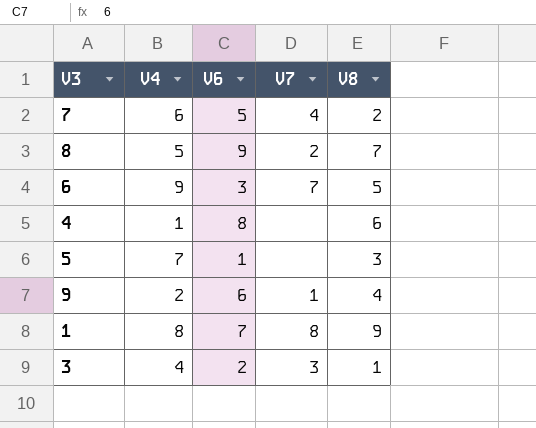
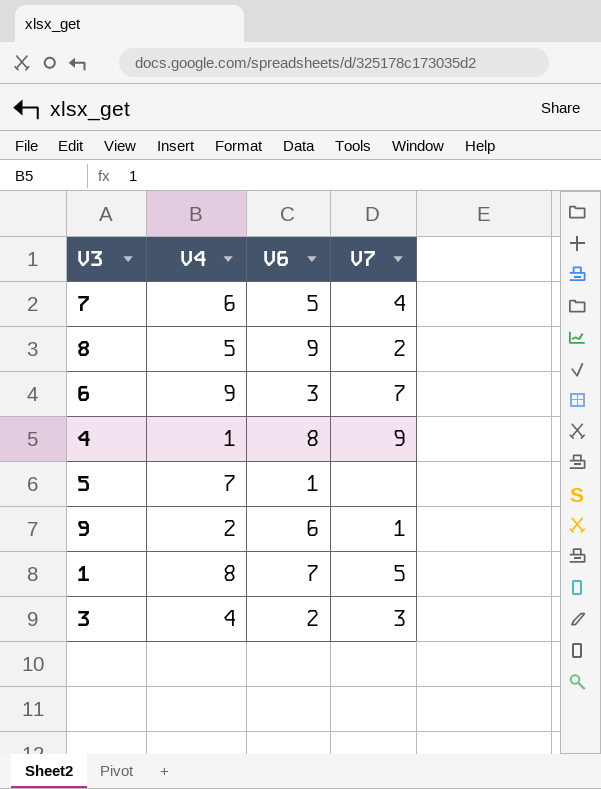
column V8 | position: 5 -> none
4 | V7: none -> 9
1 | V7: 8 -> 5

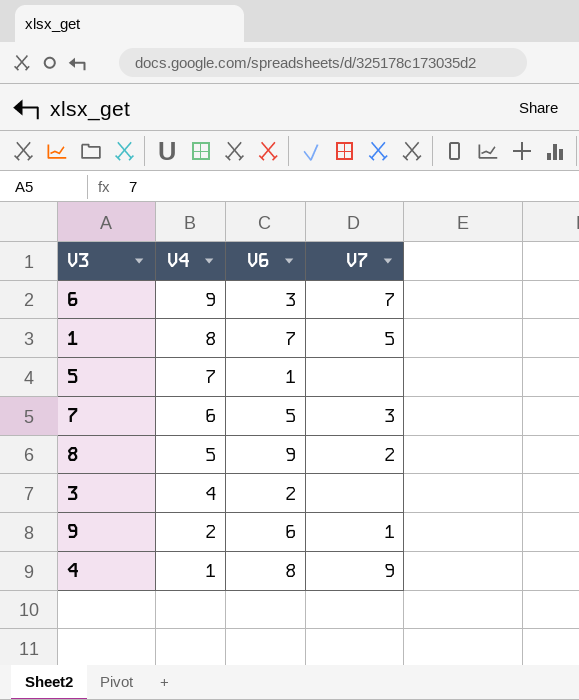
row order: none -> V4 descending
7 | V7: 4 -> 3
3 | V7: 3 -> none

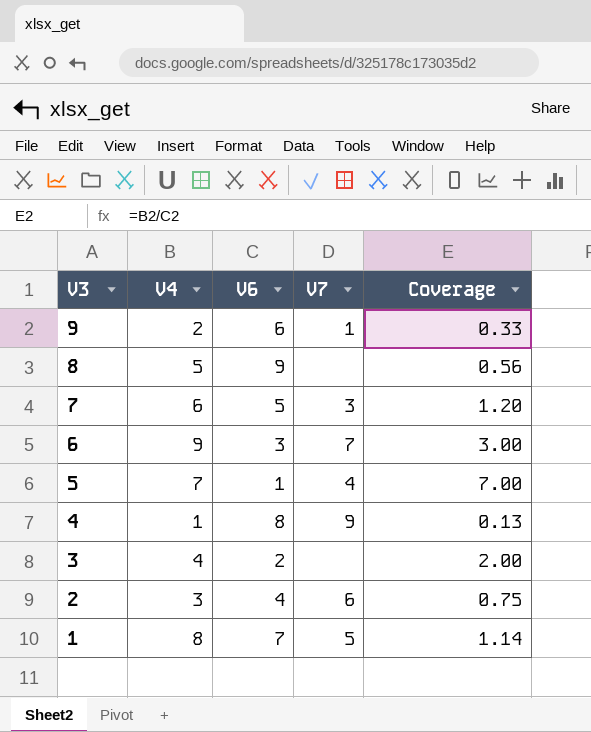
row order: V4 descending -> V3 descending
column Coverage | formula: none -> [V4] / [V6]
8 | V7: 2 -> none
5 | V7: none -> 4
row 2: none -> 3 | 4 | 6 | 0.75

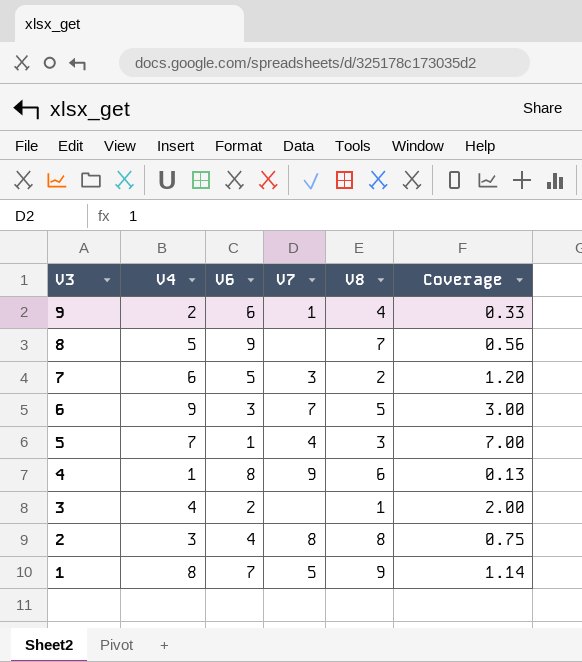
column V8 | position: none -> 5
2 | V7: 6 -> 8

